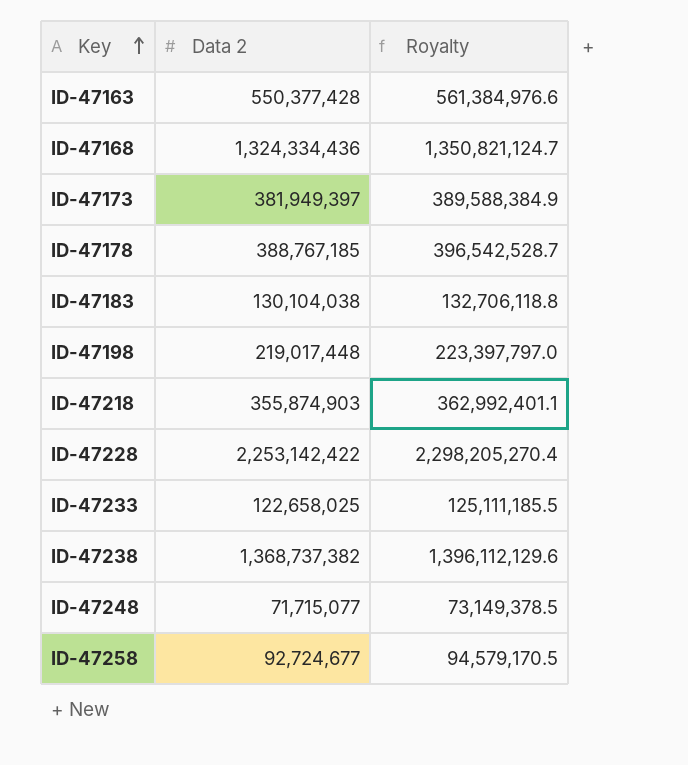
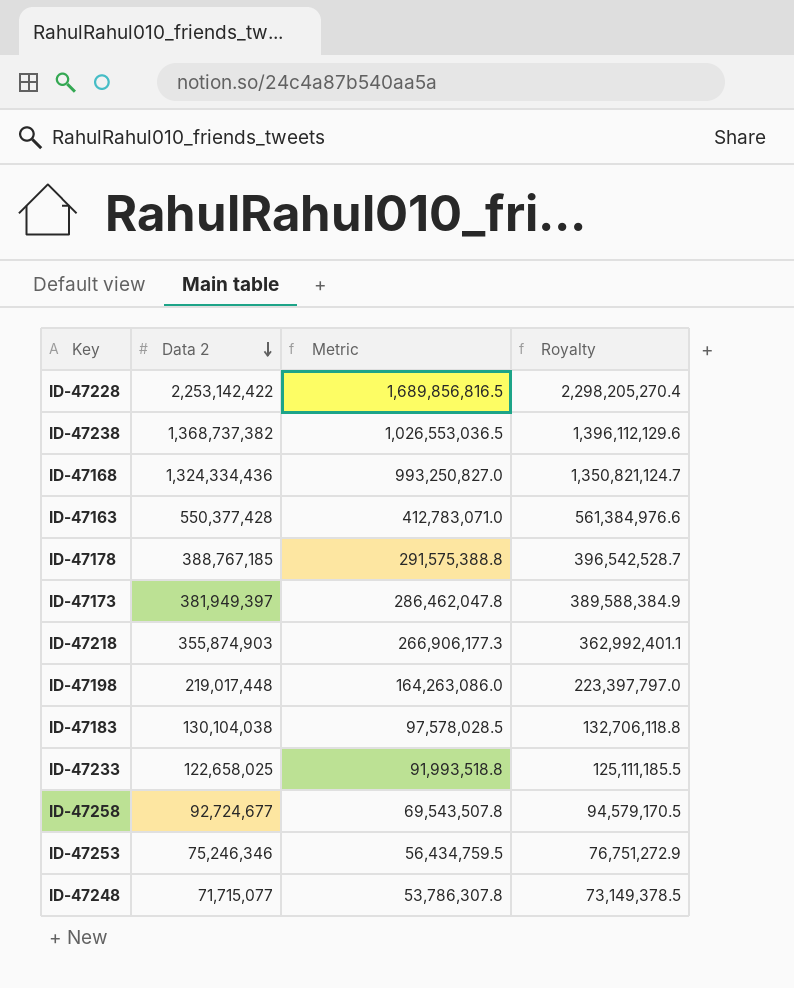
row order: Key ascending -> Data 2 descending
column Metric | formula: none -> [Data 2] * 0.75
row ID-47253: none -> 75,246,346 | 56,434,759.5 | 76,751,272.9

